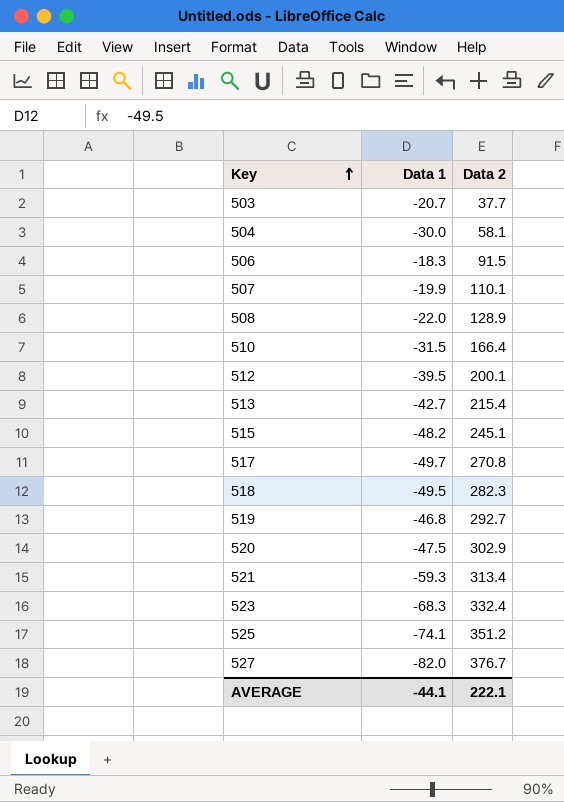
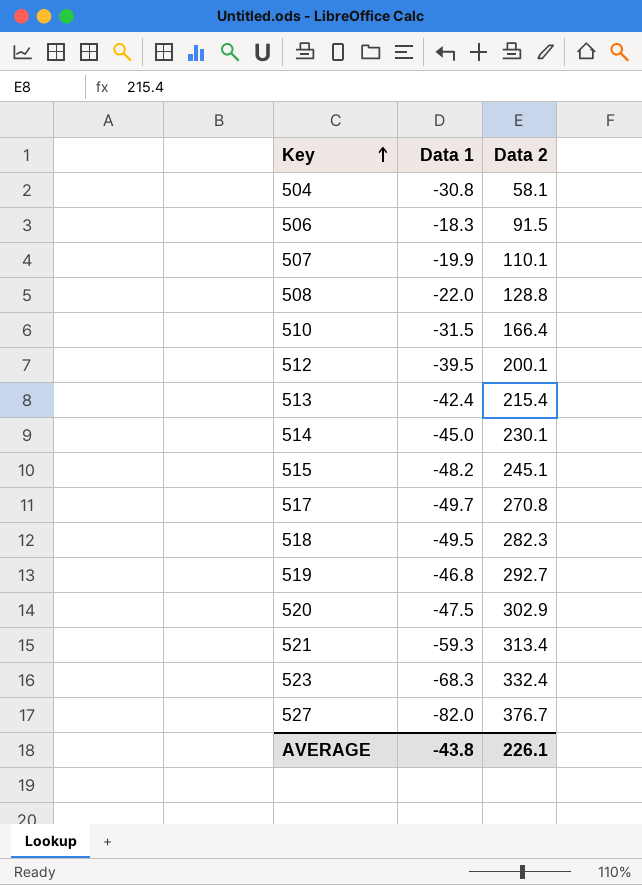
row 503: -20.7 | 37.7 -> none
row 525: -74.1 | 351.2 -> none
504 | Data 1: -30.0 -> -30.8
508 | Data 2: 128.9 -> 128.8
513 | Data 1: -42.7 -> -42.4
row 514: none -> -45.0 | 230.1
AVERAGE | Data 1: -44.1 -> -43.8
AVERAGE | Data 2: 222.1 -> 226.1

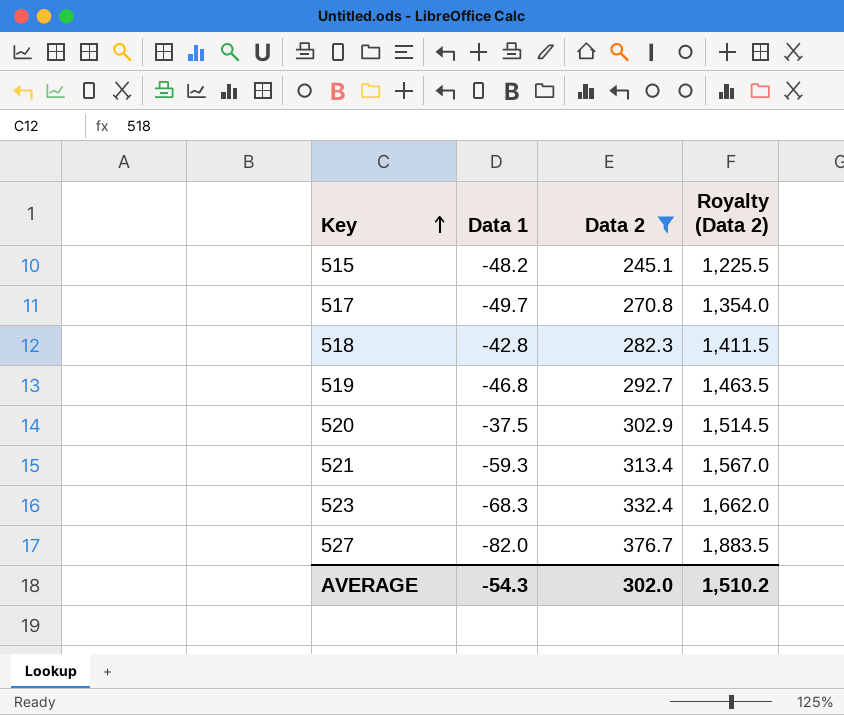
filter: none -> Data 2 >= 245.1
column Royalty (Data 2) | formula: none -> [Data 2] * 5
518 | Data 1: -49.5 -> -42.8
520 | Data 1: -47.5 -> -37.5
AVERAGE | Data 1: -43.8 -> -54.3
AVERAGE | Data 2: 226.1 -> 302.0

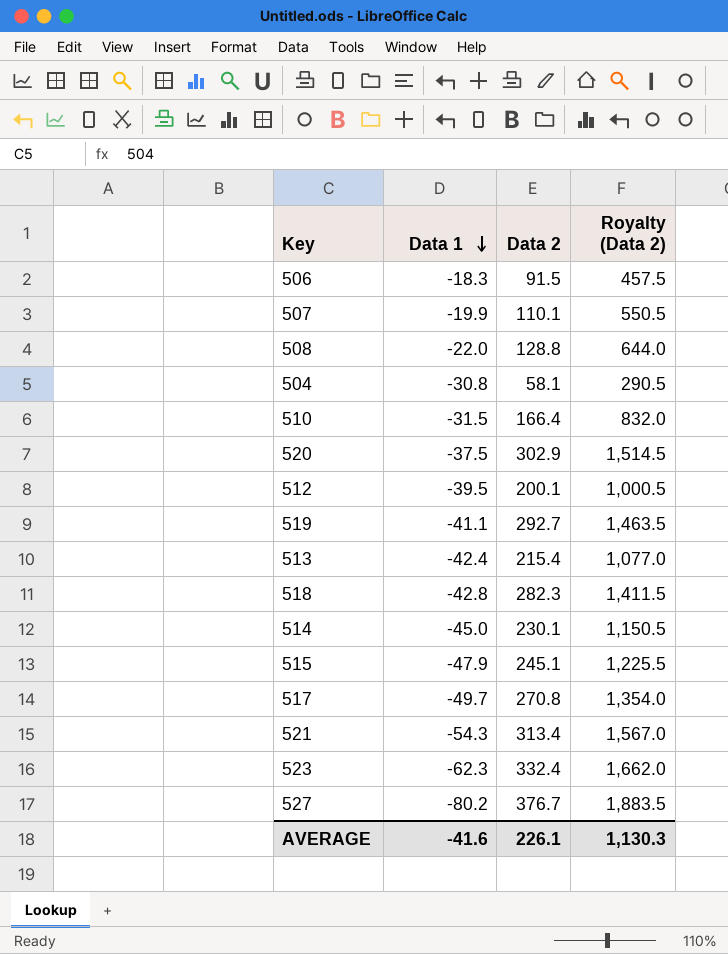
filter: Data 2 >= 245.1 -> none
row order: Key ascending -> Data 1 descending
519 | Data 1: -46.8 -> -41.1
515 | Data 1: -48.2 -> -47.9
521 | Data 1: -59.3 -> -54.3
523 | Data 1: -68.3 -> -62.3
527 | Data 1: -82.0 -> -80.2
AVERAGE | Data 1: -54.3 -> -41.6
AVERAGE | Data 2: 302.0 -> 226.1
AVERAGE | Royalty (Data 2): 1,510.2 -> 1,130.3

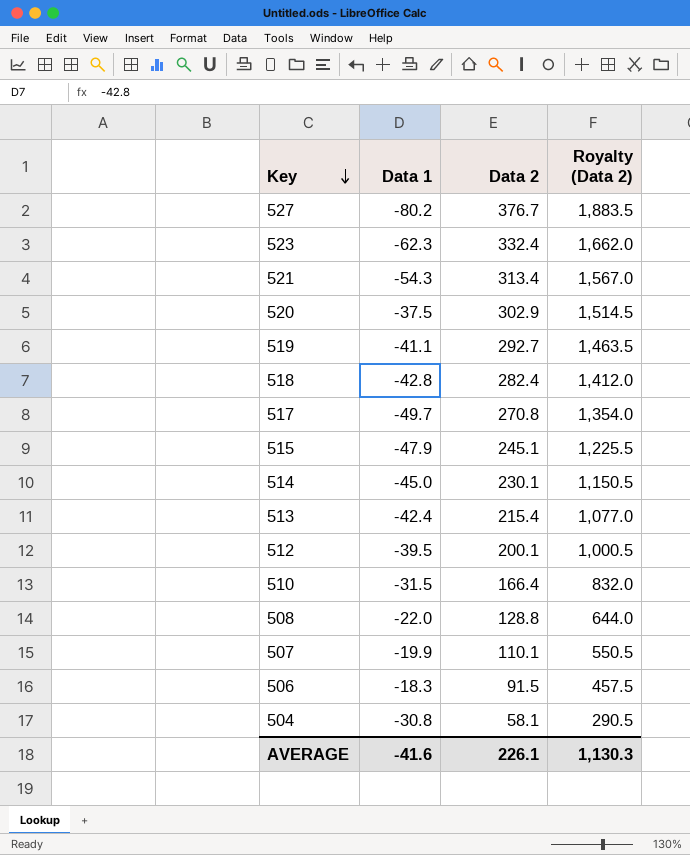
row order: Data 1 descending -> Key descending
518 | Data 2: 282.3 -> 282.4
518 | Royalty (Data 2): 1,411.5 -> 1,412.0

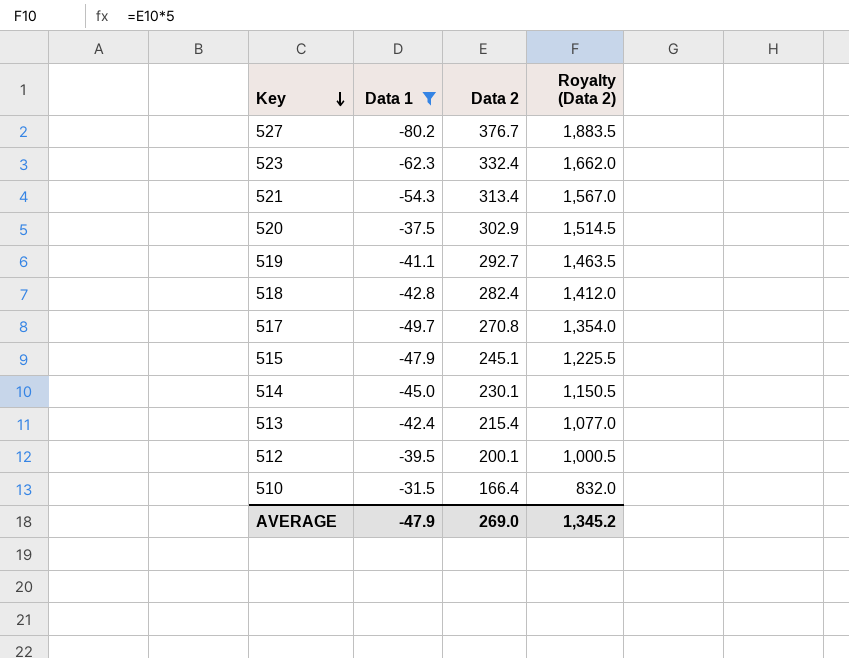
filter: none -> Data 1 <= -31.5
AVERAGE | Data 1: -41.6 -> -47.9
AVERAGE | Data 2: 226.1 -> 269.0
AVERAGE | Royalty (Data 2): 1,130.3 -> 1,345.2

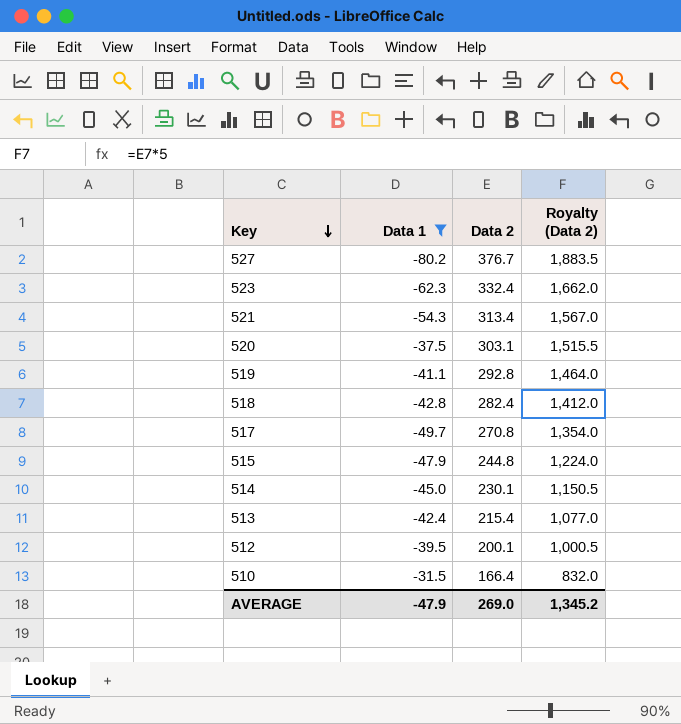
520 | Data 2: 302.9 -> 303.1
520 | Royalty (Data 2): 1,514.5 -> 1,515.5
519 | Data 2: 292.7 -> 292.8
519 | Royalty (Data 2): 1,463.5 -> 1,464.0
515 | Data 2: 245.1 -> 244.8
515 | Royalty (Data 2): 1,225.5 -> 1,224.0

